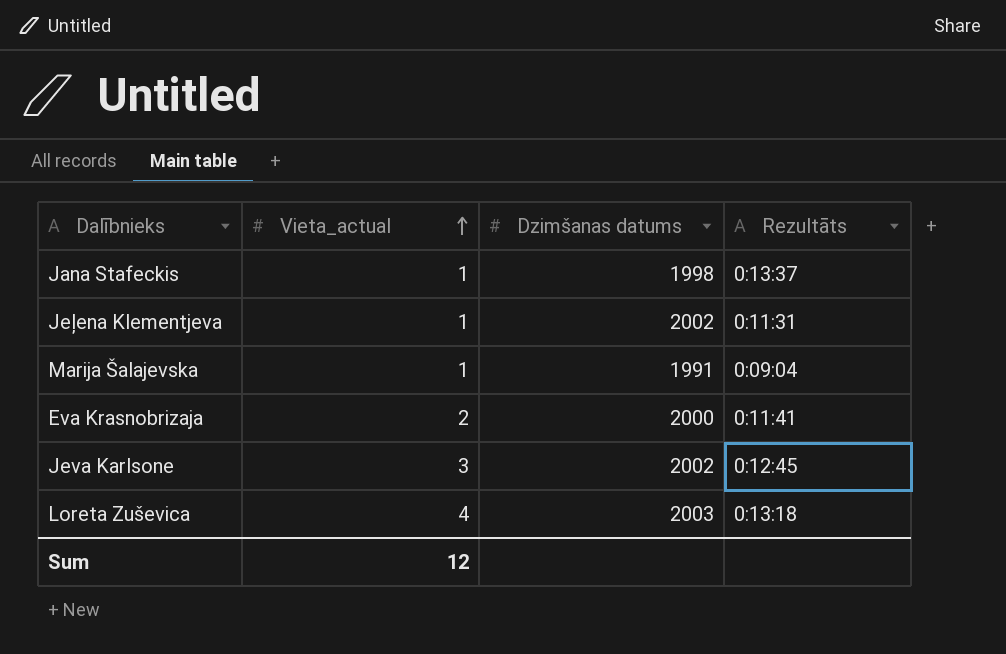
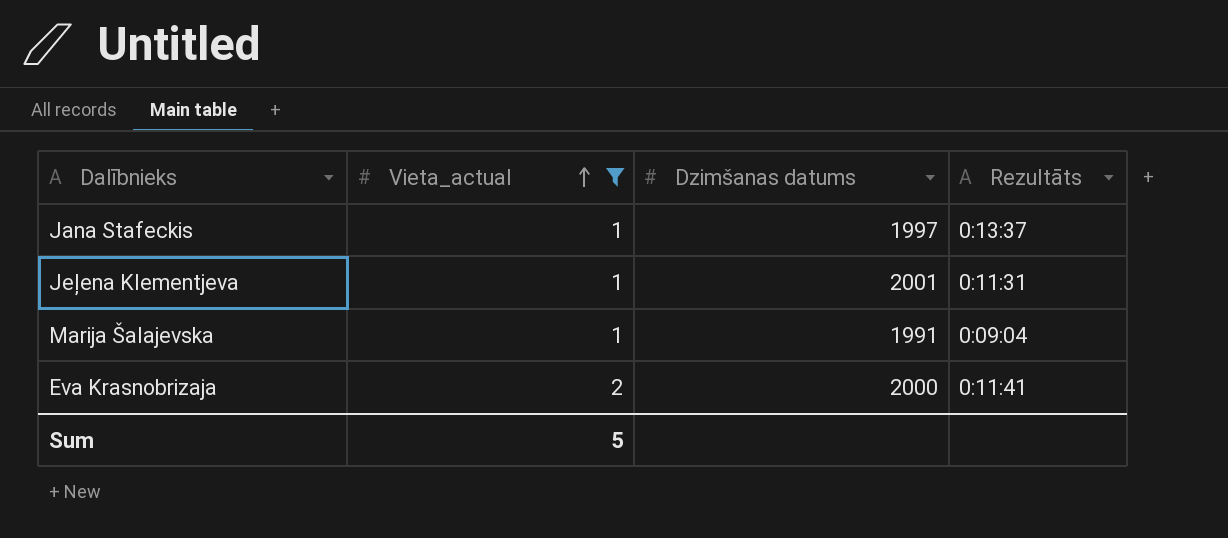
filter: none -> Vieta_actual <= 2
Jana Stafeckis | Dzimšanas datums: 1998 -> 1997
Jeļena Klementjeva | Dzimšanas datums: 2002 -> 2001
Sum | Vieta_actual: 12 -> 5

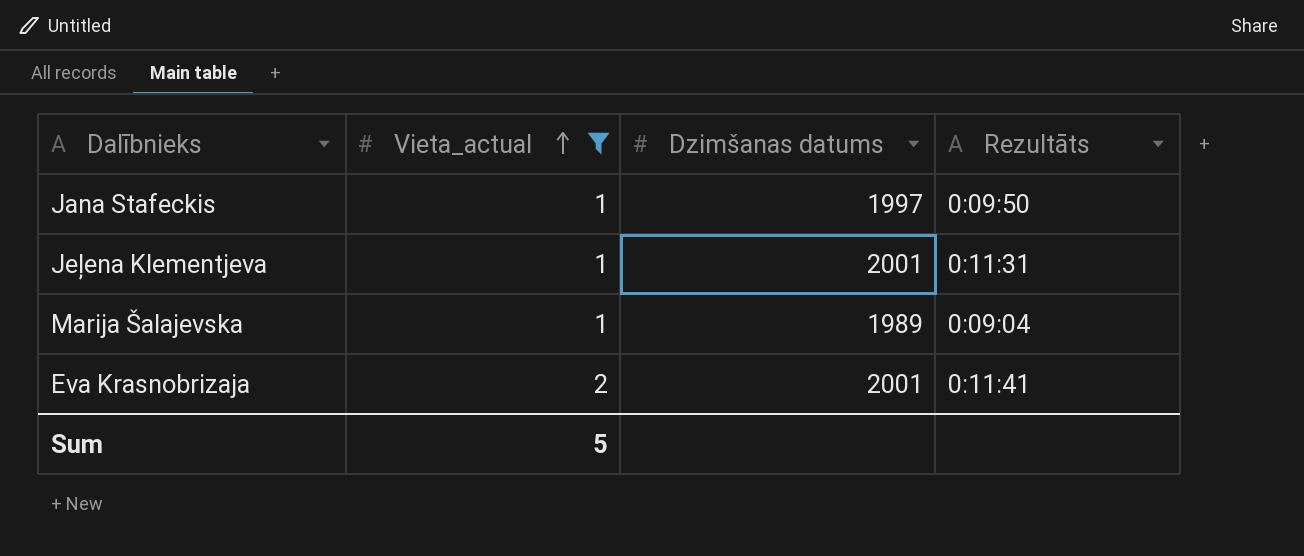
Jana Stafeckis | Rezultāts: 0:13:37 -> 0:09:50
Marija Šalajevska | Dzimšanas datums: 1991 -> 1989
Eva Krasnobrizaja | Dzimšanas datums: 2000 -> 2001

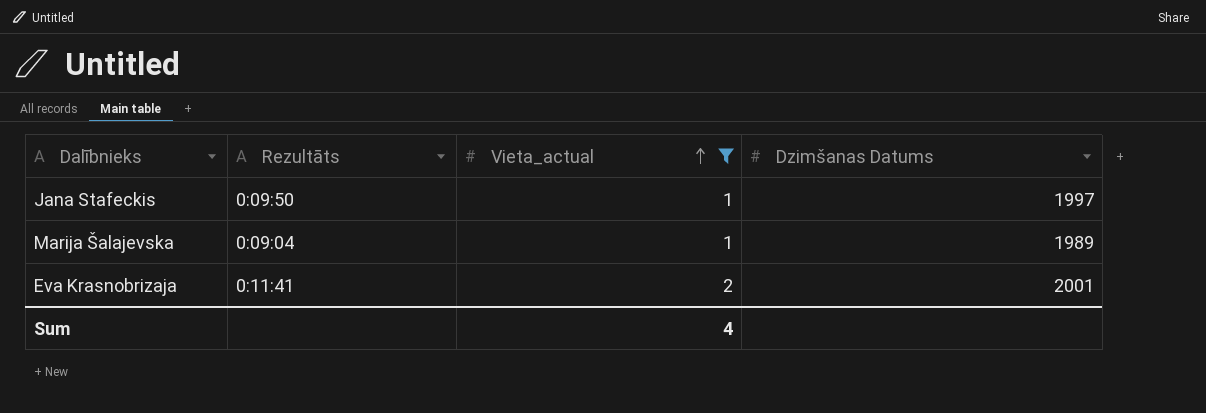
column Rezultāts | position: 4 -> 2
column name: Dzimšanas datums -> Dzimšanas Datums
row Jeļena Klementjeva: 1 | 2001 | 0:11:31 -> none
Sum | Vieta_actual: 5 -> 4

